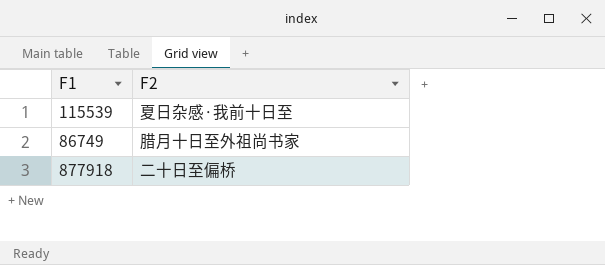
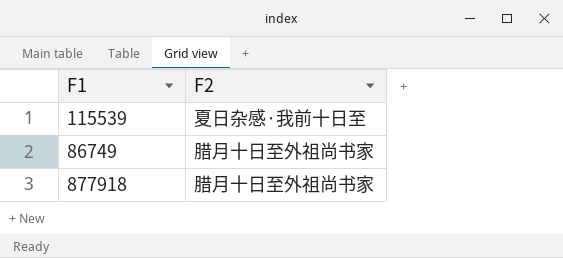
877918 | F2: 二十日至偏桥 -> 腊月十日至外祖尚书家

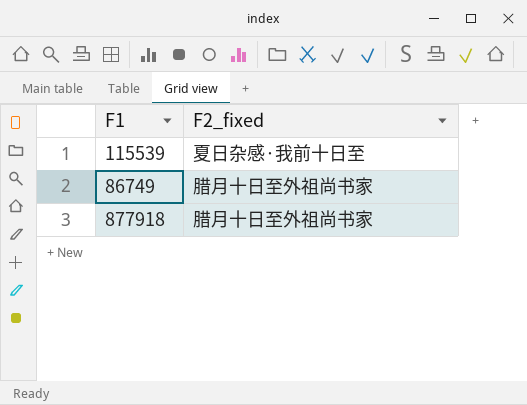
column name: F2 -> F2_fixed

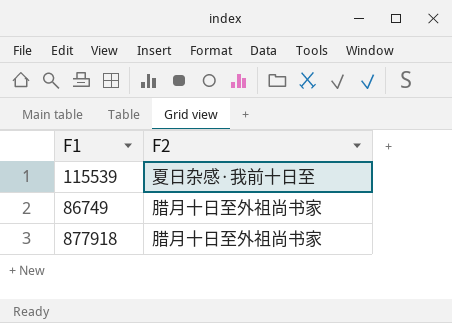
column name: F2_fixed -> F2

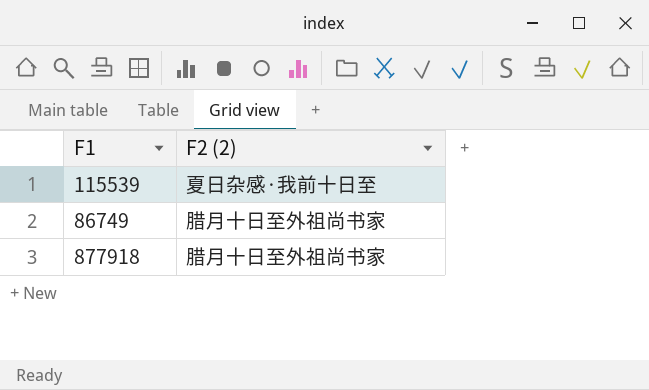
column name: F2 -> F2 (2)

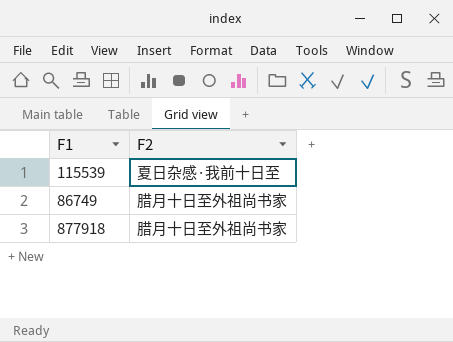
column name: F2 (2) -> F2

